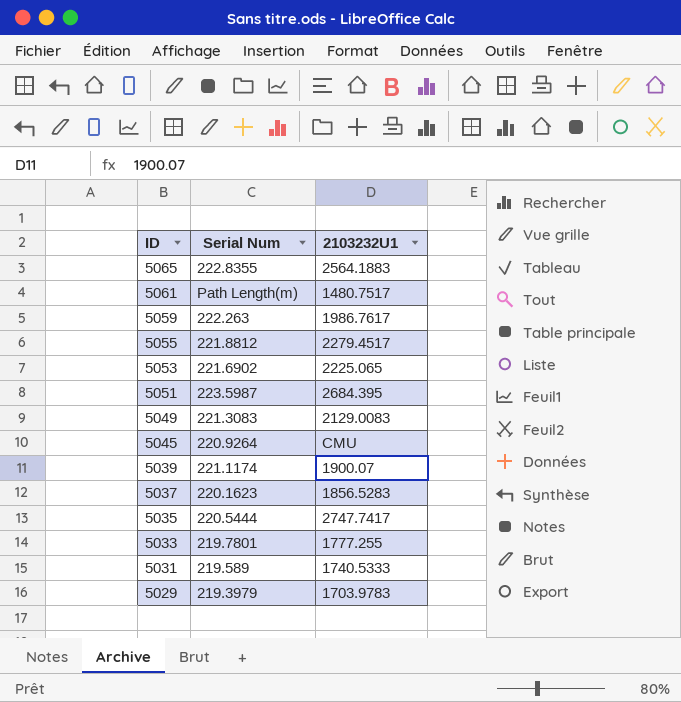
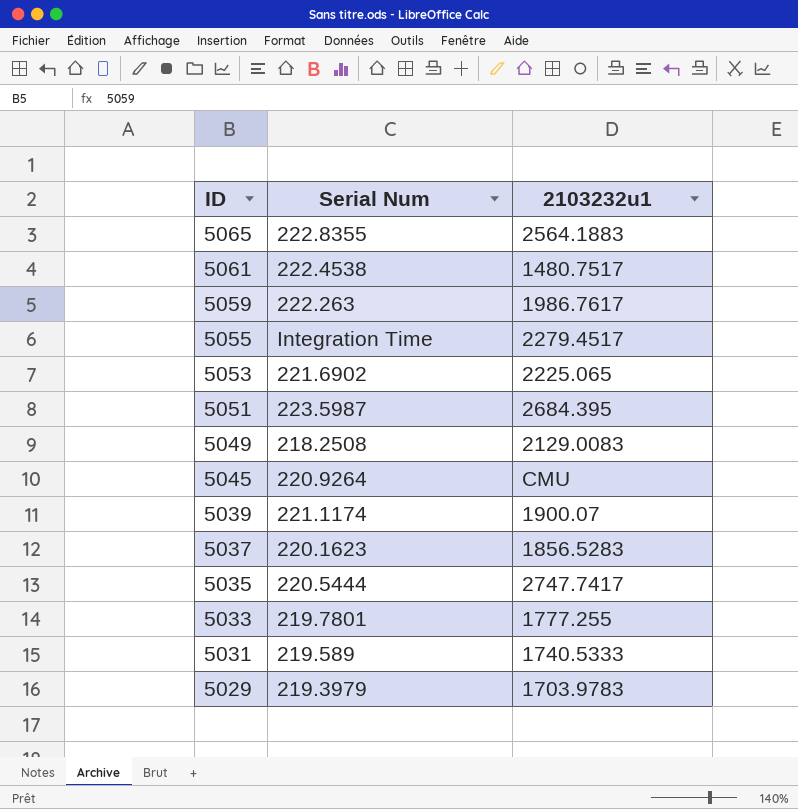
column name: 2103232U1 -> 2103232u1
5061 | Serial Num: Path Length(m) -> 222.4538
5055 | Serial Num: 221.8812 -> Integration Time
5049 | Serial Num: 221.3083 -> 218.2508

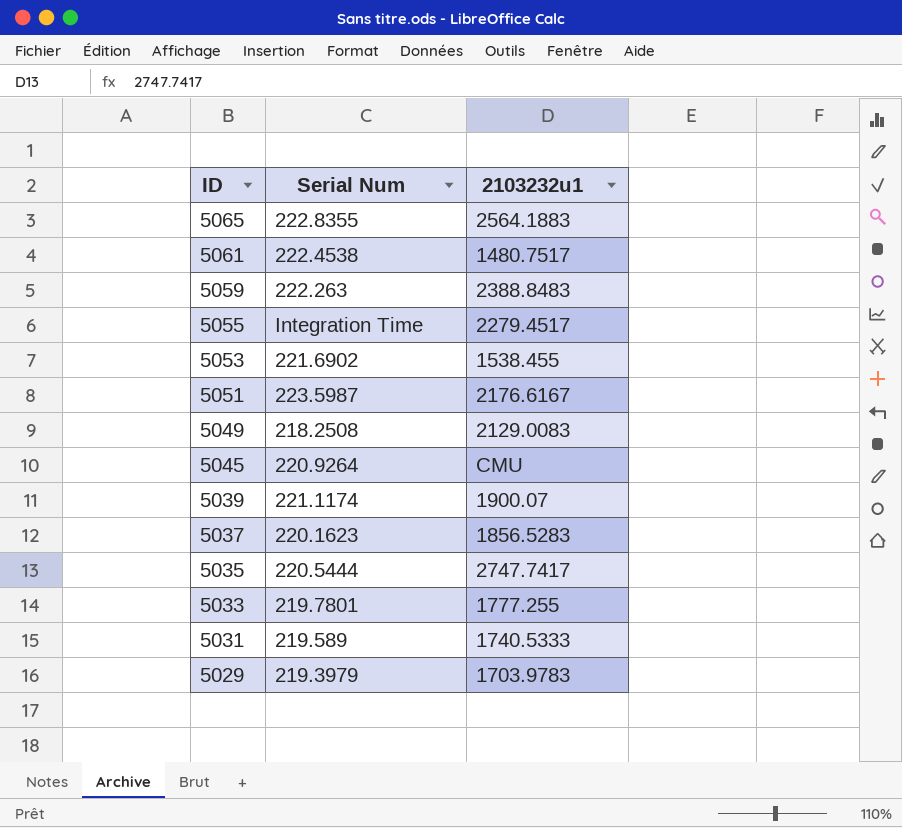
5059 | 2103232u1: 1986.7617 -> 2388.8483
5053 | 2103232u1: 2225.065 -> 1538.455
5051 | 2103232u1: 2684.395 -> 2176.6167

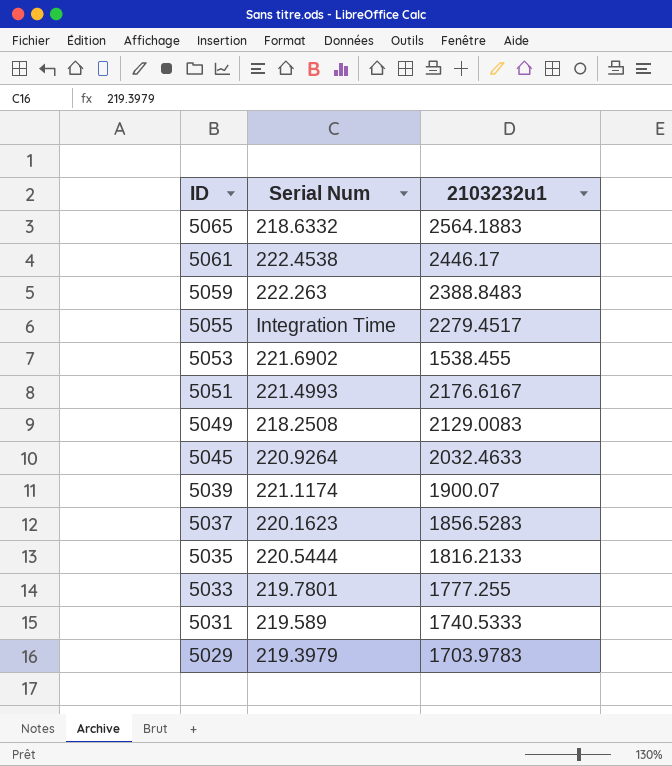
5065 | Serial Num: 222.8355 -> 218.6332
5061 | 2103232u1: 1480.7517 -> 2446.17
5051 | Serial Num: 223.5987 -> 221.4993
5045 | 2103232u1: CMU -> 2032.4633
5035 | 2103232u1: 2747.7417 -> 1816.2133

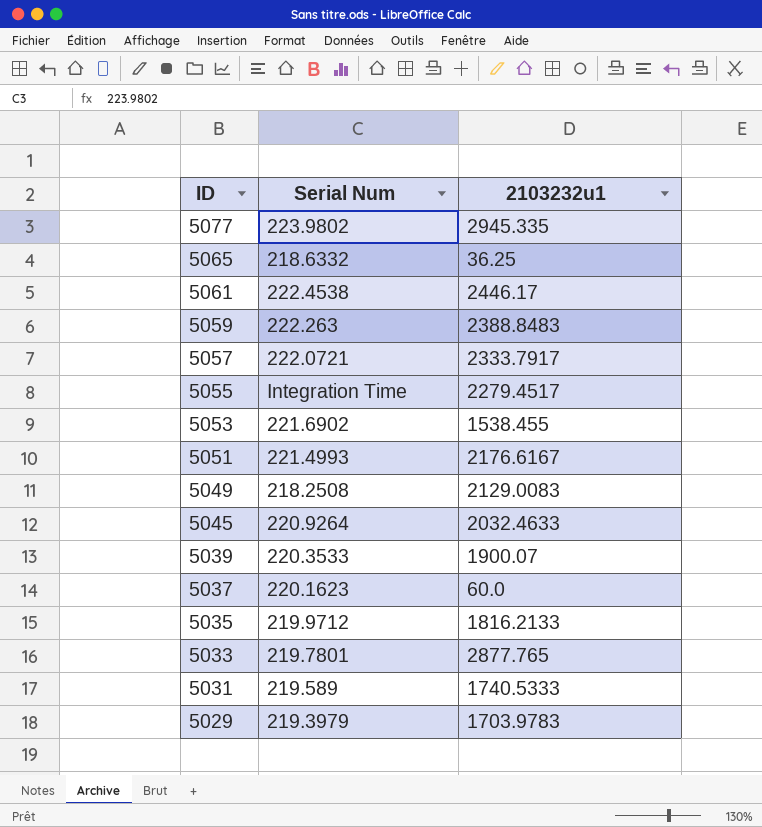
row 5077: none -> 223.9802 | 2945.335
5065 | 2103232u1: 2564.1883 -> 36.25
row 5057: none -> 222.0721 | 2333.7917
5039 | Serial Num: 221.1174 -> 220.3533
5037 | 2103232u1: 1856.5283 -> 60.0
5035 | Serial Num: 220.5444 -> 219.9712
5033 | 2103232u1: 1777.255 -> 2877.765

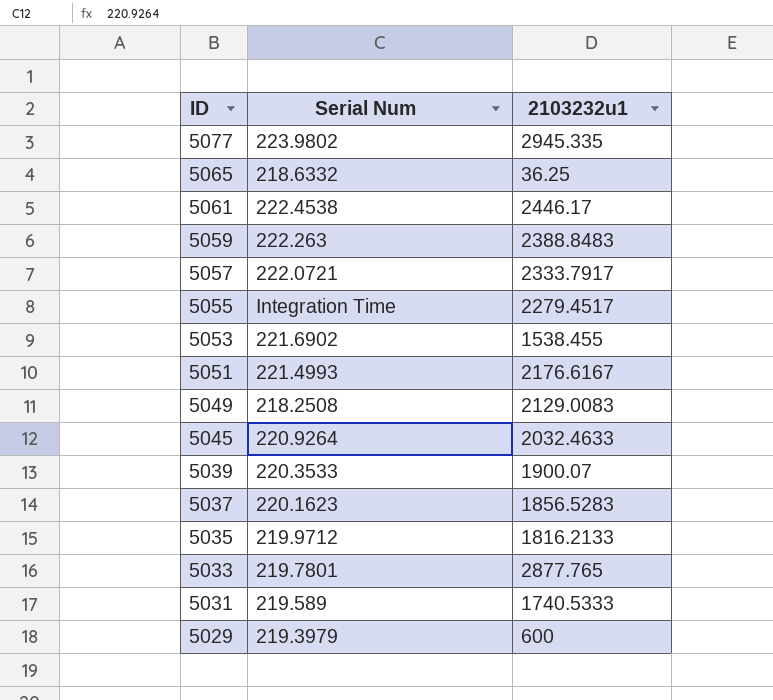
5037 | 2103232u1: 60.0 -> 1856.5283
5029 | 2103232u1: 1703.9783 -> 600

